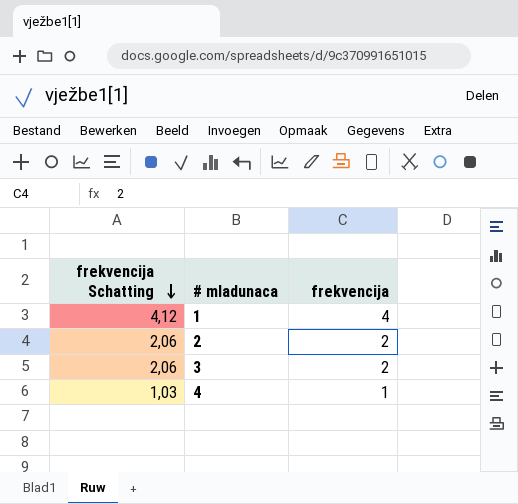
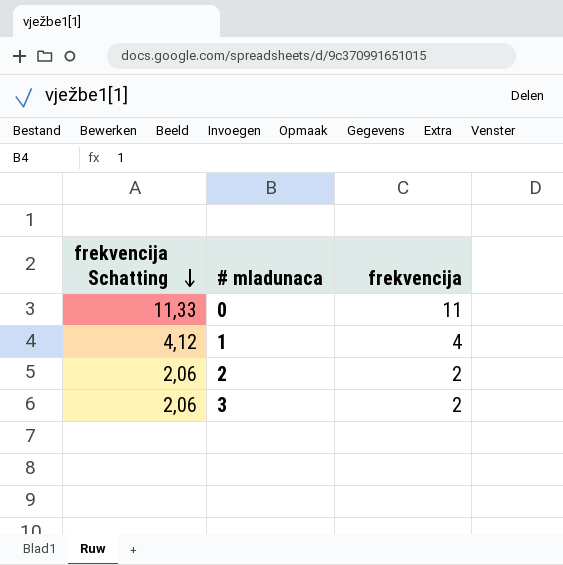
row 4: 1,03 | 1 -> none
row 0: none -> 11,33 | 11

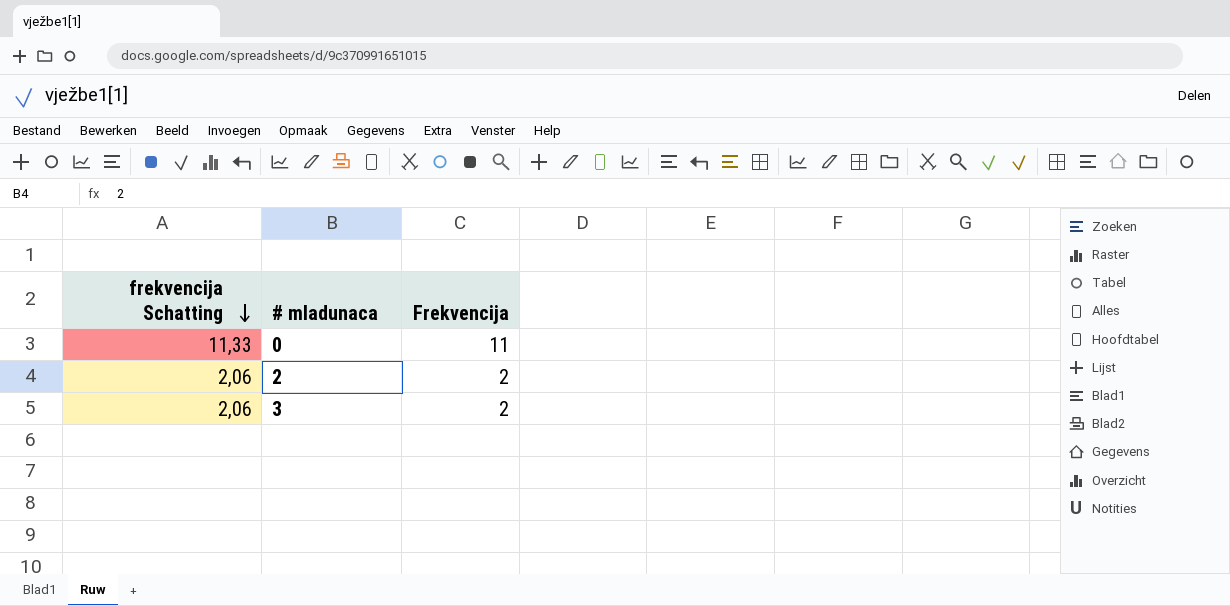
column name: frekvencija -> Frekvencija
row 1: 4,12 | 4 -> none

